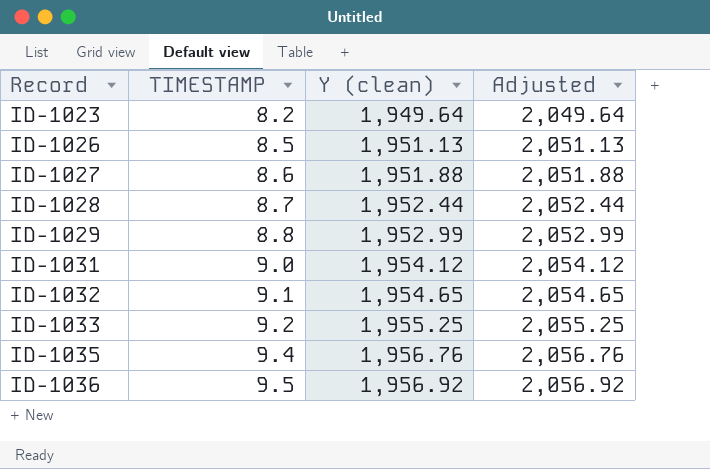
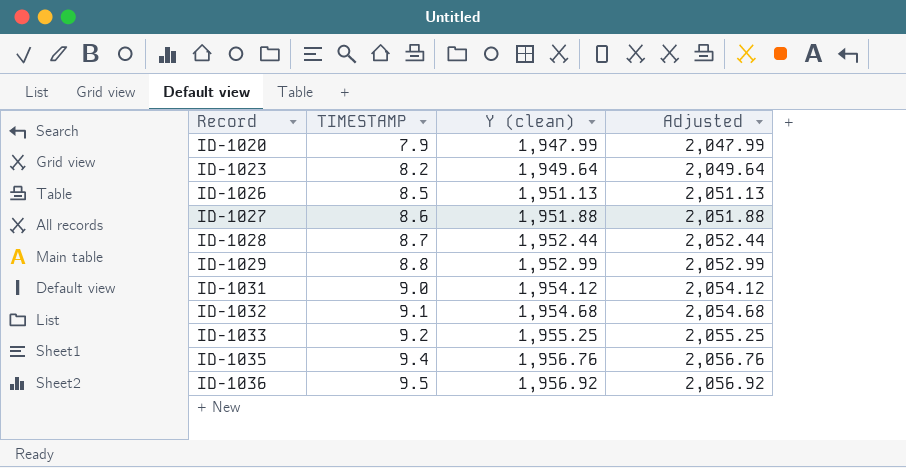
row ID-1020: none -> 7.9 | 1,947.99 | 2,047.99
ID-1032 | Y (clean): 1,954.65 -> 1,954.68
ID-1032 | Adjusted: 2,054.65 -> 2,054.68

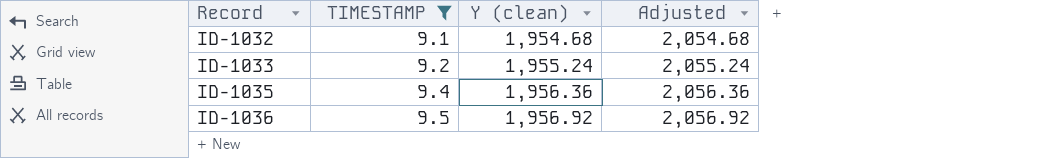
filter: none -> TIMESTAMP >= 9.1
ID-1033 | Y (clean): 1,955.25 -> 1,955.24
ID-1033 | Adjusted: 2,055.25 -> 2,055.24
ID-1035 | Y (clean): 1,956.76 -> 1,956.36
ID-1035 | Adjusted: 2,056.76 -> 2,056.36

